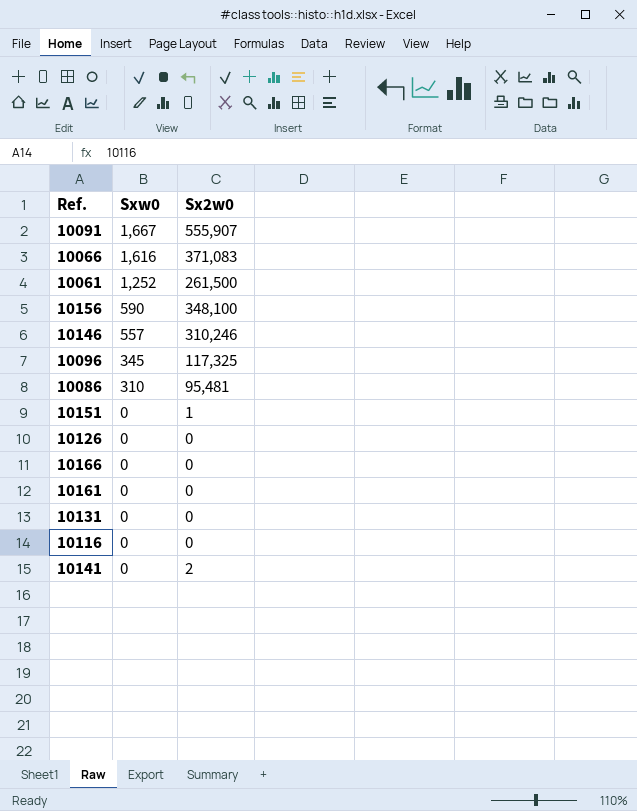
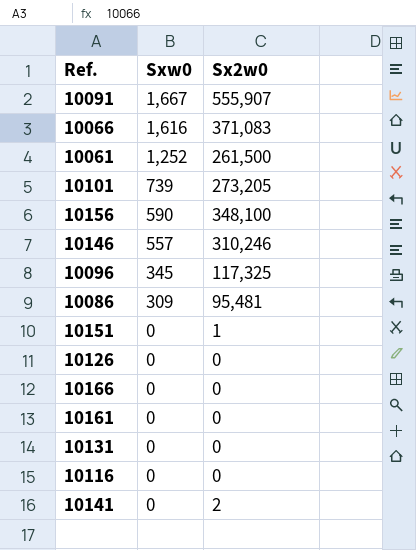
row 10101: none -> 739 | 273,205
10086 | Sxw0: 310 -> 309

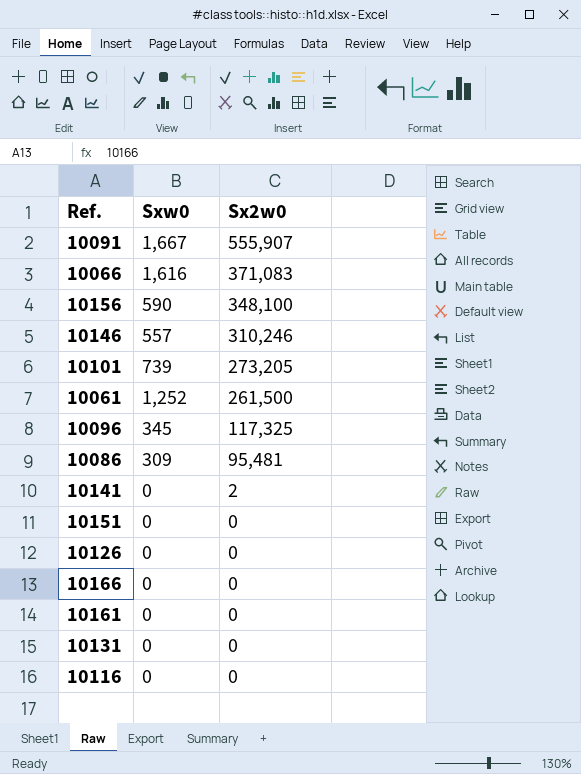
row order: Sxw0 descending -> Sx2w0 descending
10151 | Sx2w0: 1 -> 0

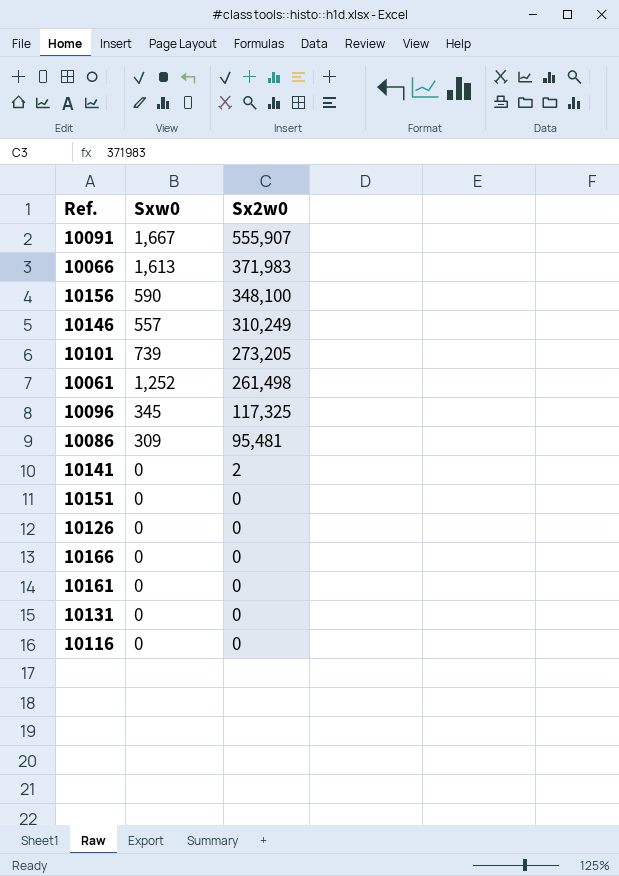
10066 | Sxw0: 1,616 -> 1,613
10066 | Sx2w0: 371,083 -> 371,983
10146 | Sx2w0: 310,246 -> 310,249
10061 | Sx2w0: 261,500 -> 261,498

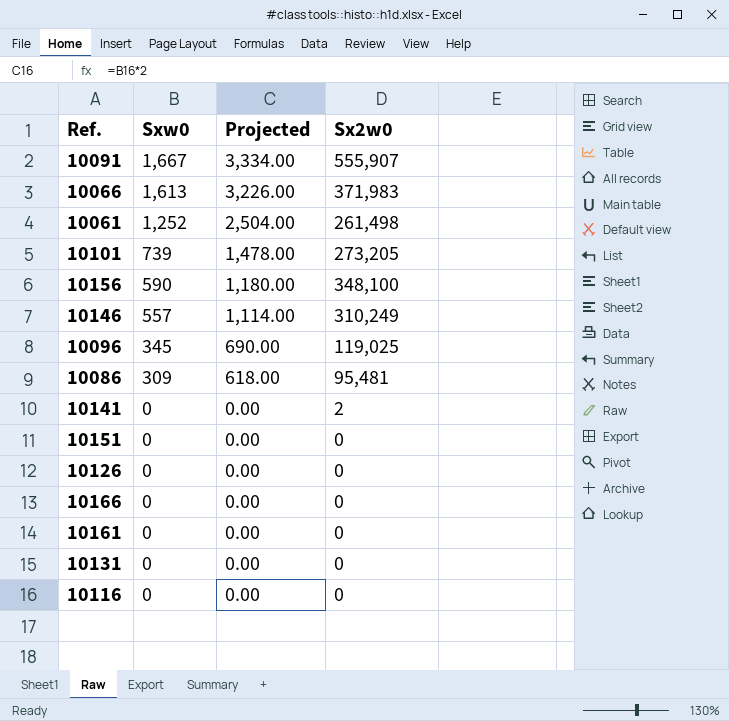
row order: Sx2w0 descending -> Sxw0 descending
column Projected | formula: none -> [Sxw0] * 2
10096 | Sx2w0: 117,325 -> 119,025

